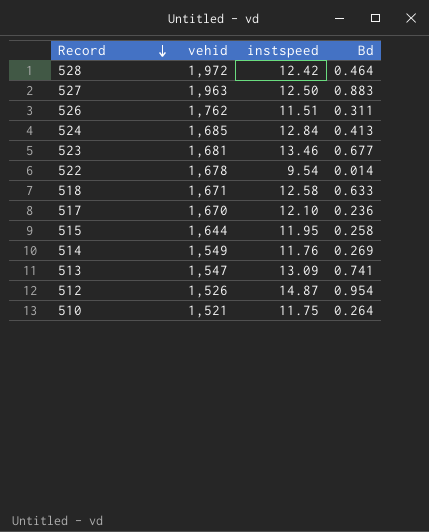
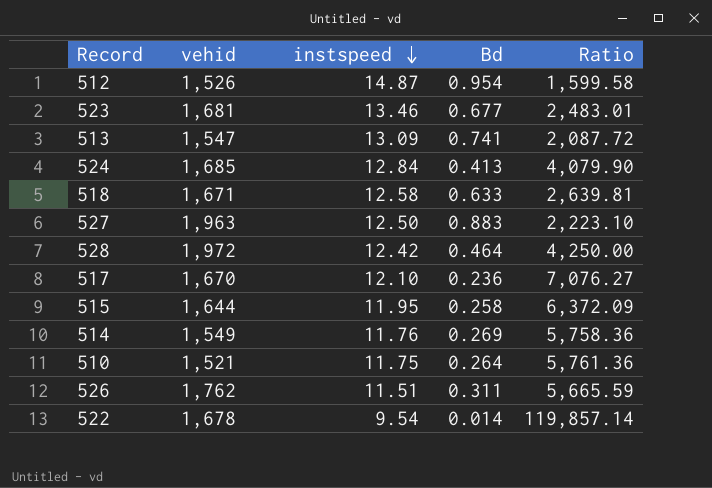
row order: Record descending -> instspeed descending
column Ratio | formula: none -> [vehid] / [Bd]

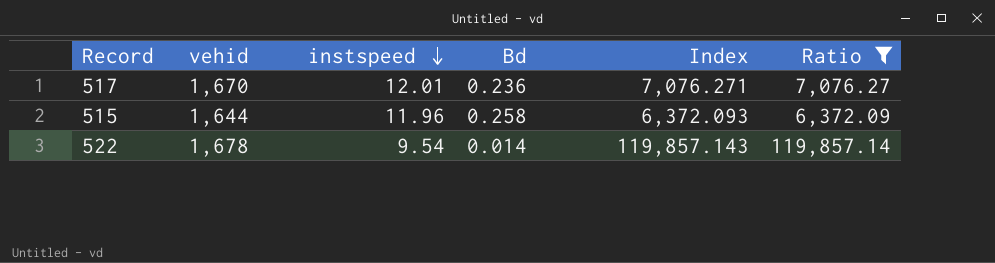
filter: none -> Ratio >= 6,372.09
column Index | formula: none -> [vehid] / [Bd]
517 | instspeed: 12.10 -> 12.01
515 | instspeed: 11.95 -> 11.96

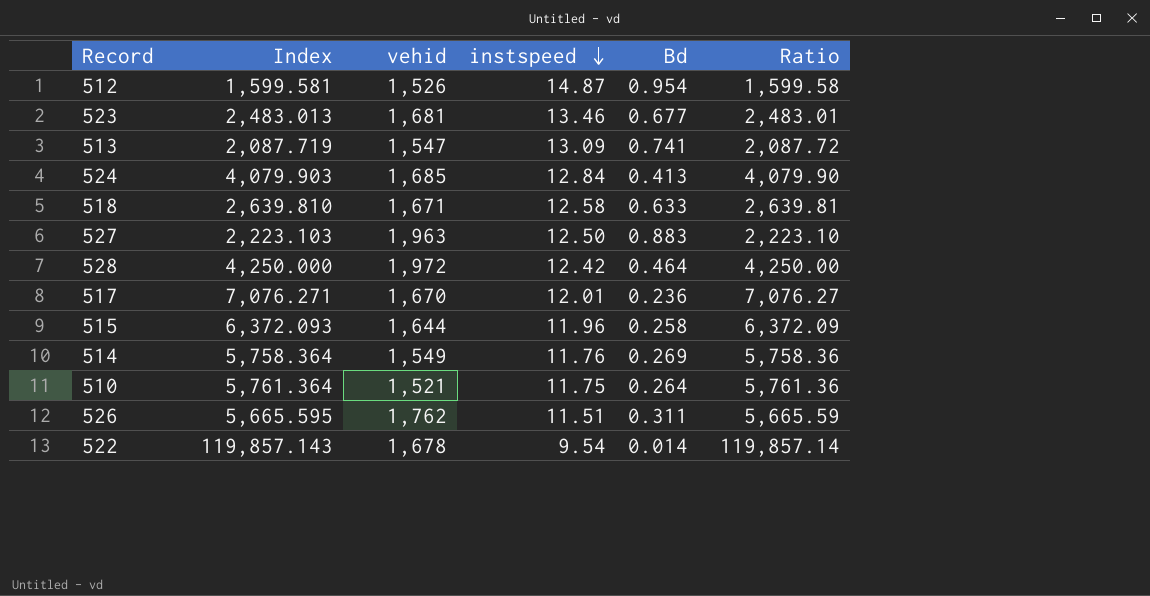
filter: Ratio >= 6,372.09 -> none
column Index | position: 5 -> 2

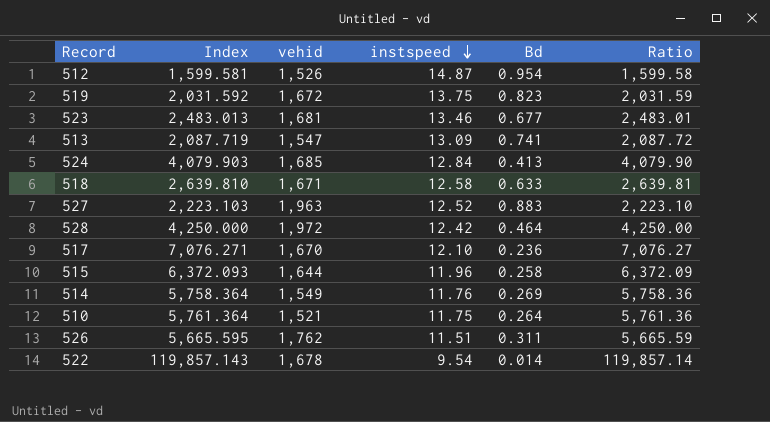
row 519: none -> 2,031.592 | 1,672 | 13.75 | 0.823 | 2,031.59
527 | instspeed: 12.50 -> 12.52
517 | instspeed: 12.01 -> 12.10

